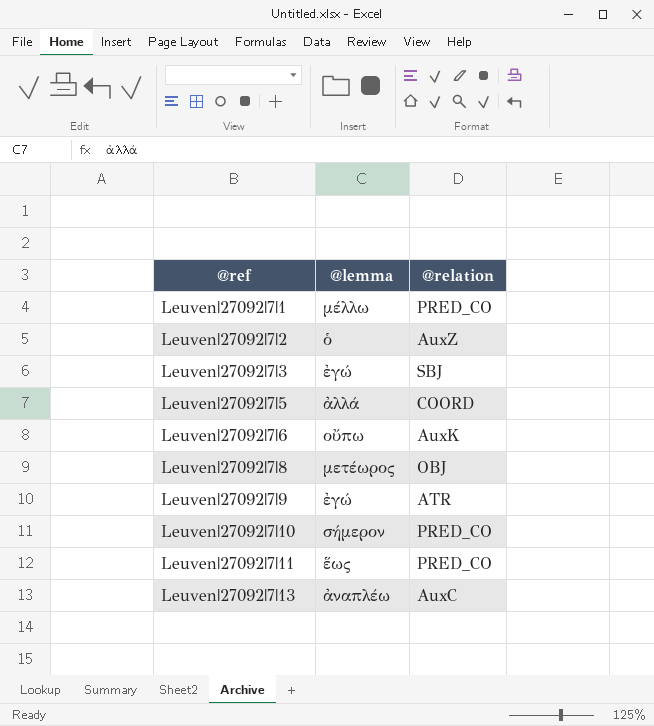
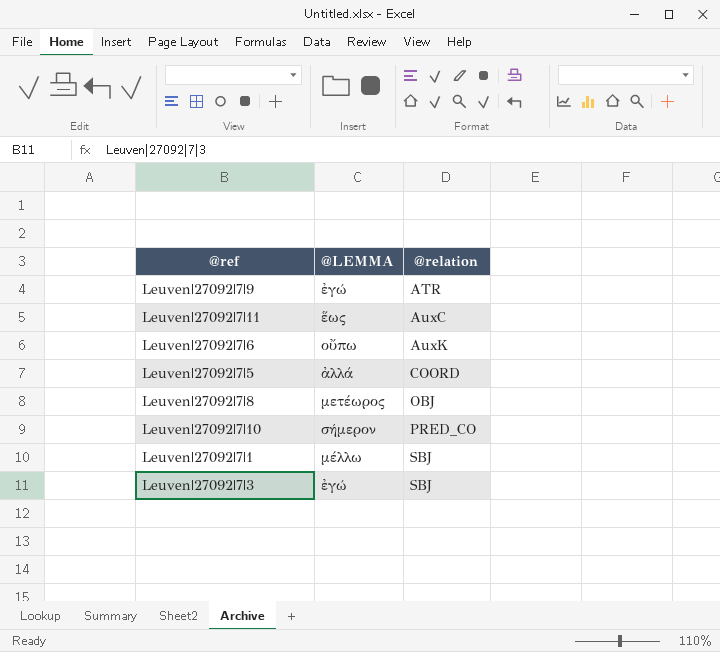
row order: @ref ascending -> @relation ascending
column name: @lemma -> @LEMMA
row Leuven|27092|7|2: ὁ | AuxZ -> none
row Leuven|27092|7|13: ἀναπλέω | AuxC -> none
Leuven|27092|7|11 | @relation: PRED_CO -> AuxC
Leuven|27092|7|1 | @relation: PRED_CO -> SBJ

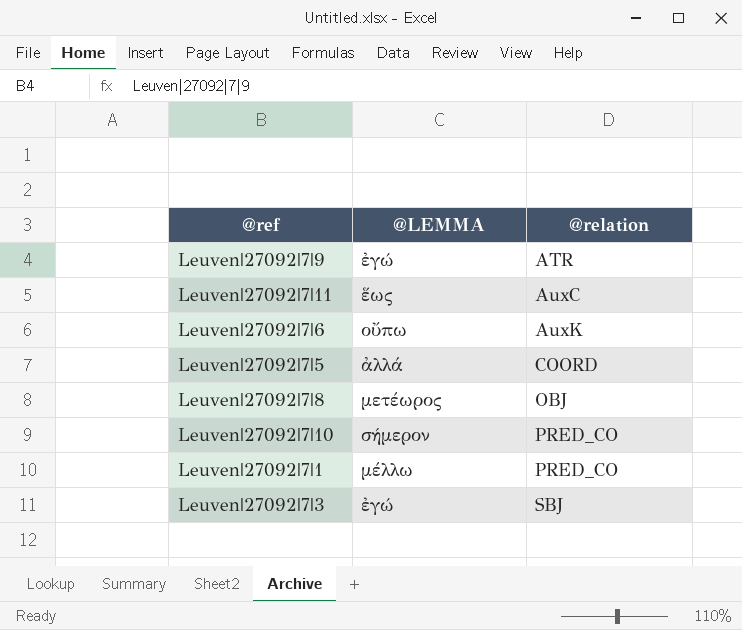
Leuven|27092|7|1 | @relation: SBJ -> PRED_CO

